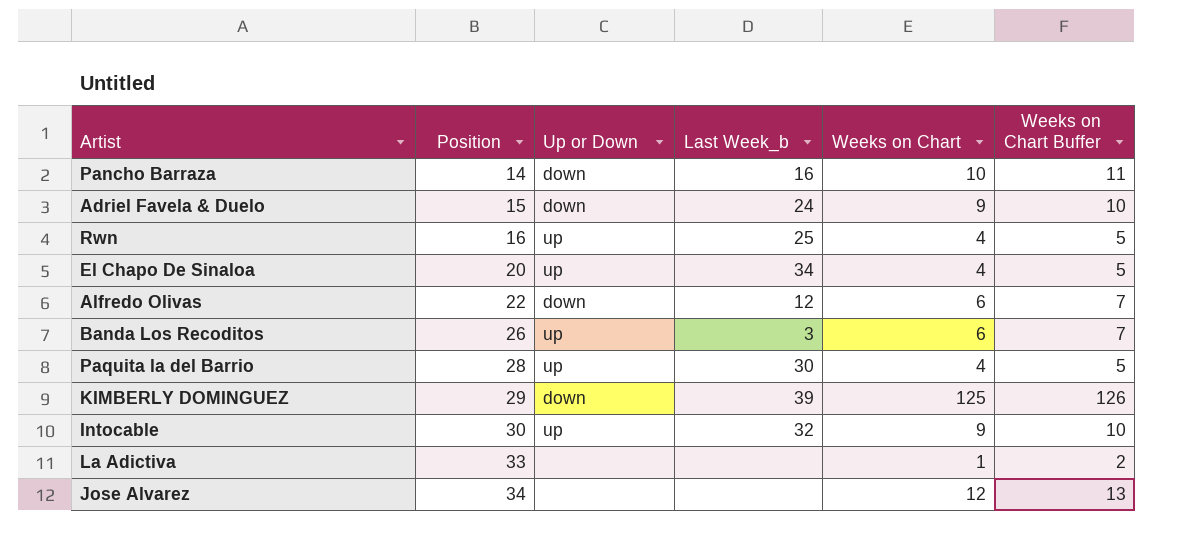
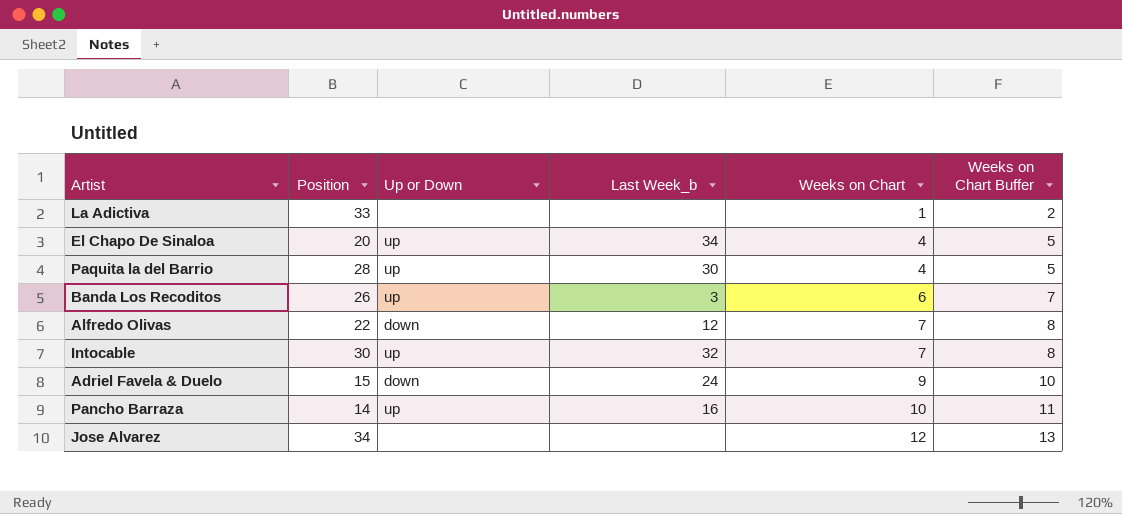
row order: Position ascending -> Weeks on Chart ascending
row Rwn: 16 | up | 25 | 4 | 5 -> none
row KIMBERLY DOMINGUEZ: 29 | down | 39 | 125 | 126 -> none
Alfredo Olivas | Weeks on Chart: 6 -> 7
Alfredo Olivas | Weeks on Chart Buffer: 7 -> 8
Intocable | Weeks on Chart: 9 -> 7
Intocable | Weeks on Chart Buffer: 10 -> 8
Pancho Barraza | Up or Down: down -> up

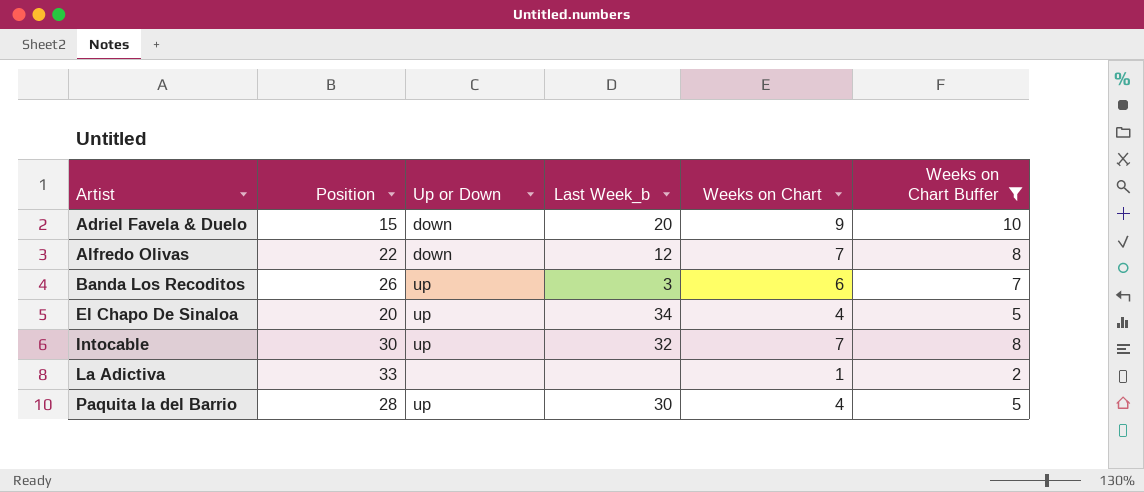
filter: none -> Weeks on Chart Buffer <= 10
row order: Weeks on Chart ascending -> Artist ascending
Adriel Favela & Duelo | Last Week_b: 24 -> 20

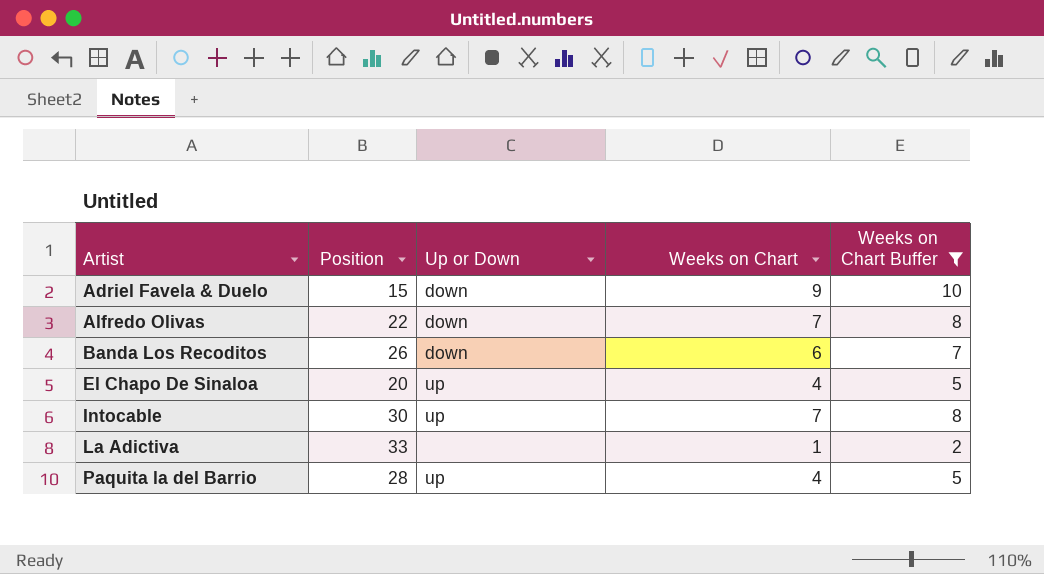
column Last Week_b | position: 4 -> none
Banda Los Recoditos | Up or Down: up -> down

